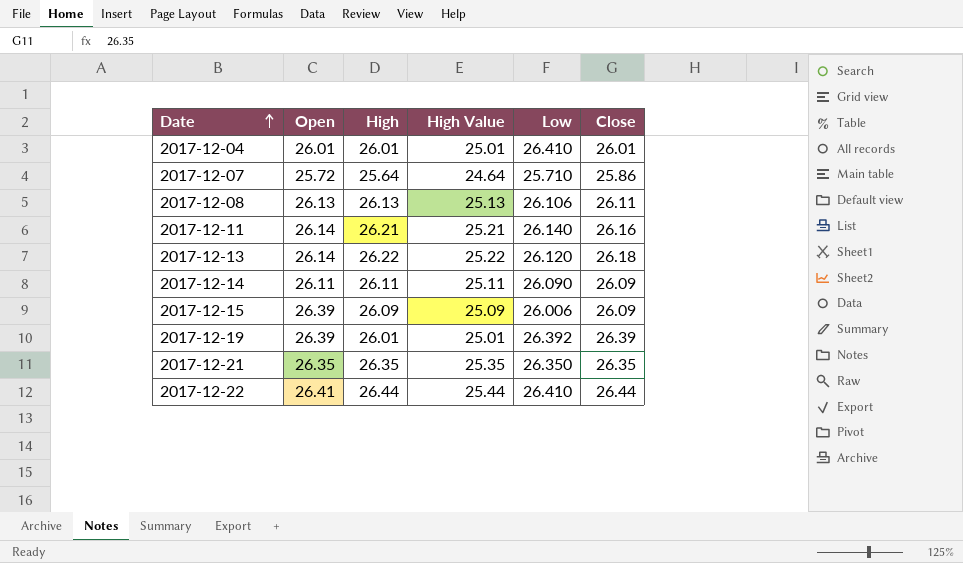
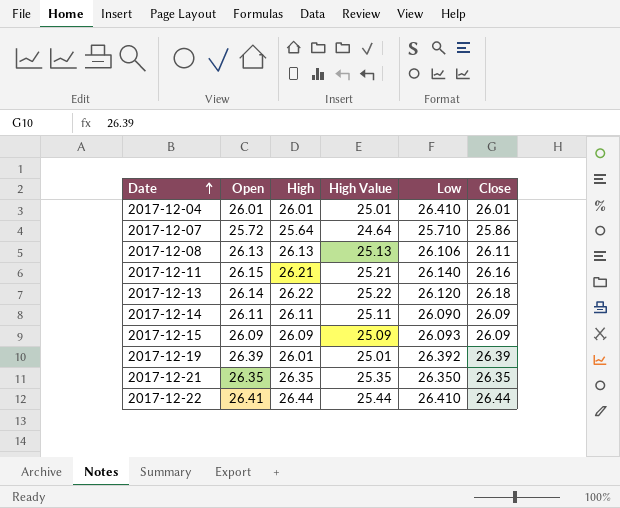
2017-12-11 | Open: 26.14 -> 26.15
2017-12-15 | Open: 26.39 -> 26.09
2017-12-15 | Low: 26.006 -> 26.093

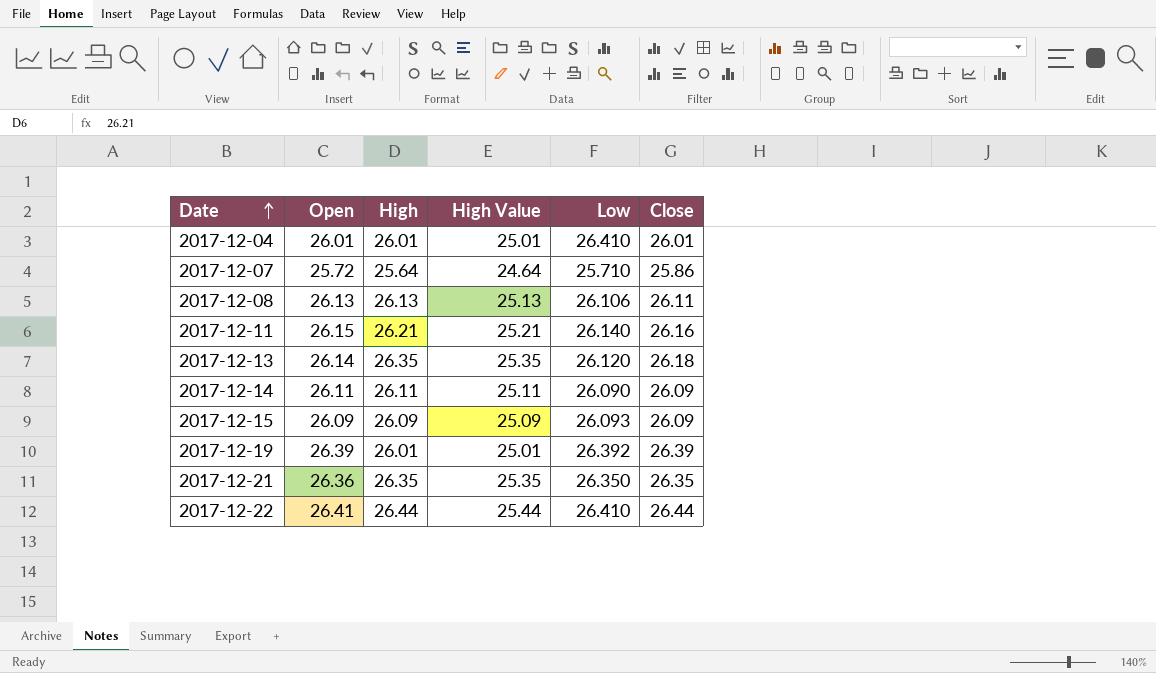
2017-12-13 | High: 26.22 -> 26.35
2017-12-13 | High Value: 25.22 -> 25.35
2017-12-21 | Open: 26.35 -> 26.36

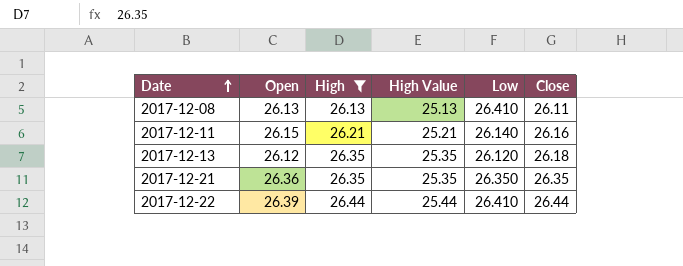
filter: none -> High >= 26.13
2017-12-08 | Low: 26.106 -> 26.410
2017-12-13 | Open: 26.14 -> 26.12
2017-12-22 | Open: 26.41 -> 26.39

